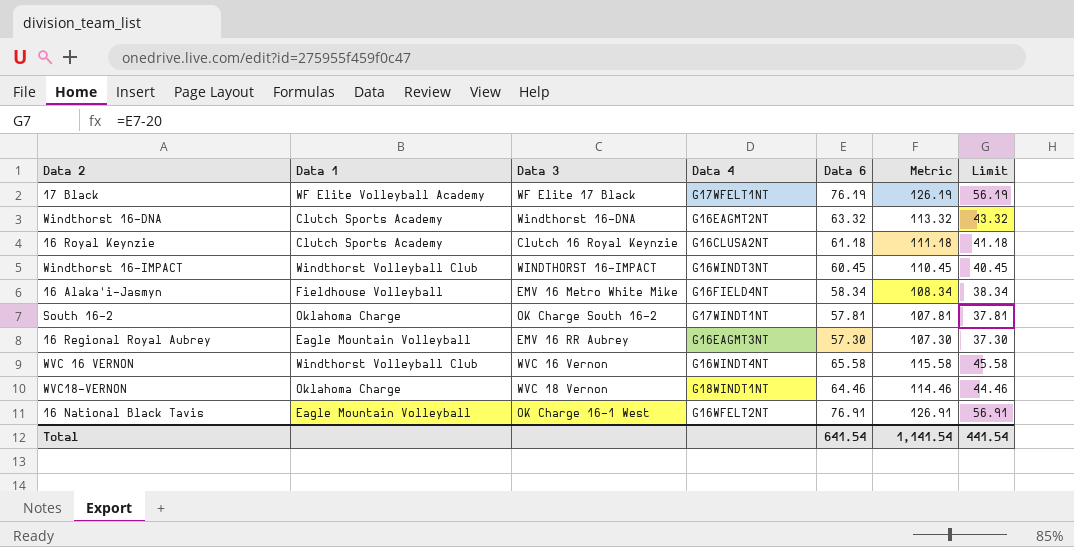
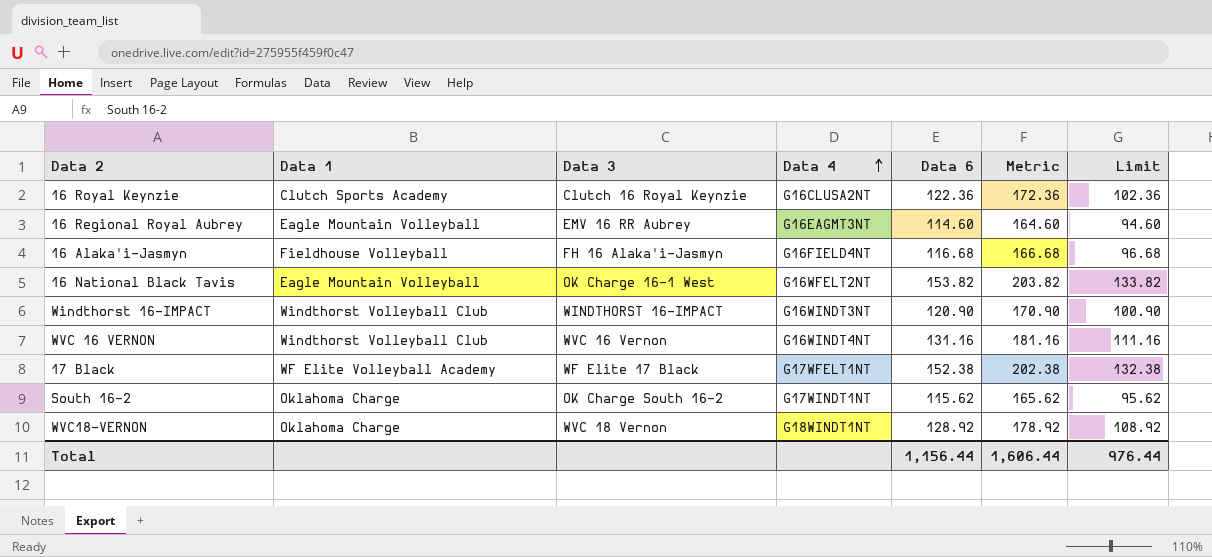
row order: none -> Data 4 ascending
row Windthorst 16-DNA: Clutch Sports Academy | Windthorst 16-DNA | G16EAGMT2NT | 63.32 | 113.32 | 43.32 -> none
16 Royal Keynzie | Data 6: 61.18 -> 122.36
16 Royal Keynzie | Metric: 111.18 -> 172.36
16 Royal Keynzie | Limit: 41.18 -> 102.36
16 Regional Royal Aubrey | Data 6: 57.30 -> 114.60
16 Regional Royal Aubrey | Metric: 107.30 -> 164.60
16 Regional Royal Aubrey | Limit: 37.30 -> 94.60
16 Alaka'i-Jasmyn | Data 3: EMV 16 Metro White Mike -> FH 16 Alaka'i-Jasmyn
16 Alaka'i-Jasmyn | Data 6: 58.34 -> 116.68
16 Alaka'i-Jasmyn | Metric: 108.34 -> 166.68
16 Alaka'i-Jasmyn | Limit: 38.34 -> 96.68
16 National Black Tavis | Data 6: 76.91 -> 153.82
16 National Black Tavis | Metric: 126.91 -> 203.82
16 National Black Tavis | Limit: 56.91 -> 133.82
Windthorst 16-IMPACT | Data 6: 60.45 -> 120.90
Windthorst 16-IMPACT | Metric: 110.45 -> 170.90
Windthorst 16-IMPACT | Limit: 40.45 -> 100.90
WVC 16 VERNON | Data 6: 65.58 -> 131.16
WVC 16 VERNON | Metric: 115.58 -> 181.16
WVC 16 VERNON | Limit: 45.58 -> 111.16
17 Black | Data 6: 76.19 -> 152.38
17 Black | Metric: 126.19 -> 202.38
17 Black | Limit: 56.19 -> 132.38
South 16-2 | Data 6: 57.81 -> 115.62
South 16-2 | Metric: 107.81 -> 165.62
South 16-2 | Limit: 37.81 -> 95.62
WVC18-VERNON | Data 6: 64.46 -> 128.92
WVC18-VERNON | Metric: 114.46 -> 178.92
WVC18-VERNON | Limit: 44.46 -> 108.92
Total | Data 6: 641.54 -> 1,156.44
Total | Metric: 1,141.54 -> 1,606.44
Total | Limit: 441.54 -> 976.44

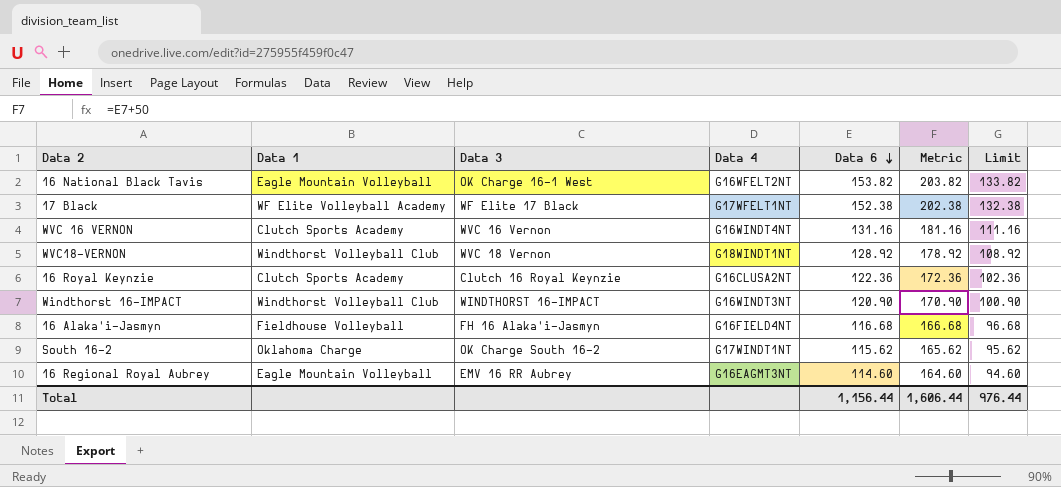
row order: Data 4 ascending -> Data 6 descending
WVC 16 VERNON | Data 1: Windthorst Volleyball Club -> Clutch Sports Academy
WVC18-VERNON | Data 1: Oklahoma Charge -> Windthorst Volleyball Club

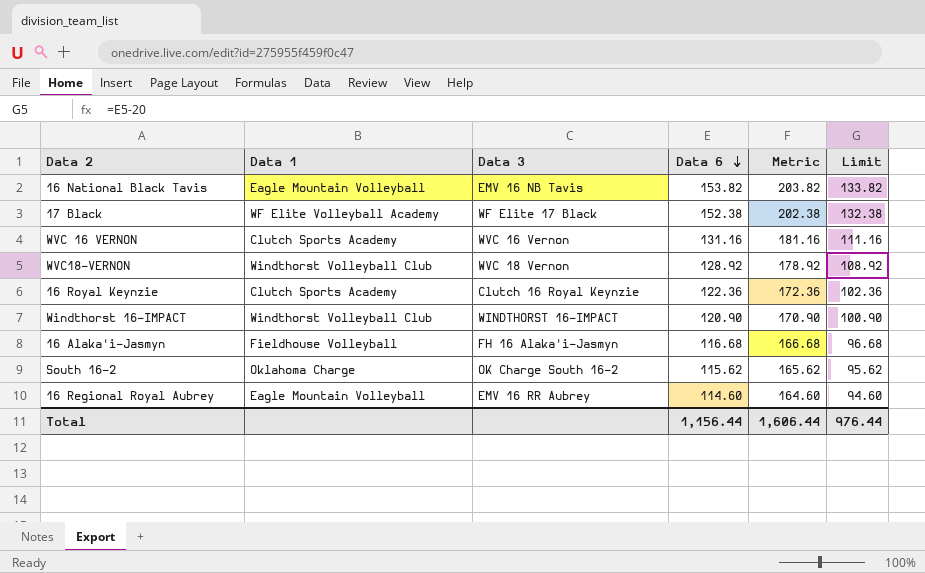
column Data 4 | position: 4 -> none
16 National Black Tavis | Data 3: OK Charge 16-1 West -> EMV 16 NB Tavis

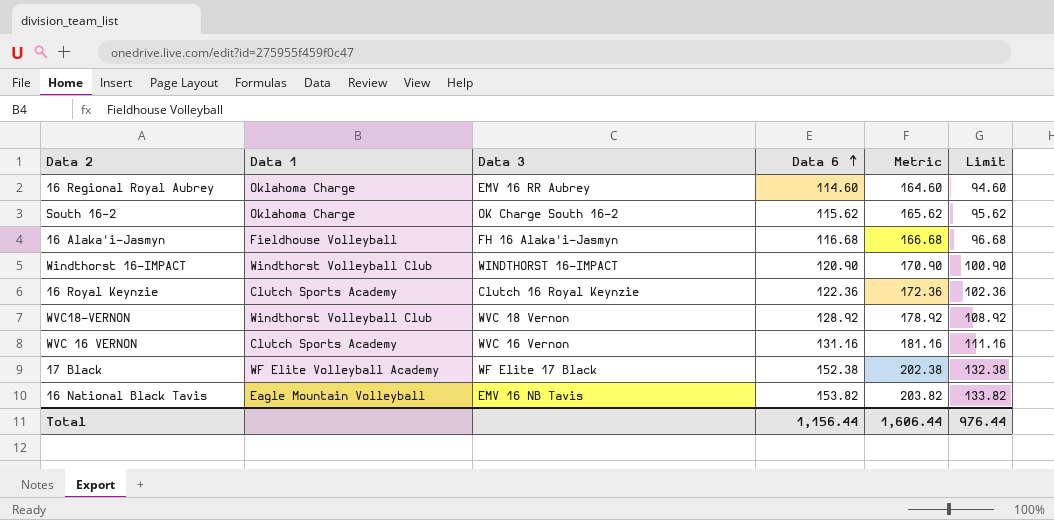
row order: Data 6 descending -> Data 6 ascending
16 Regional Royal Aubrey | Data 1: Eagle Mountain Volleyball -> Oklahoma Charge

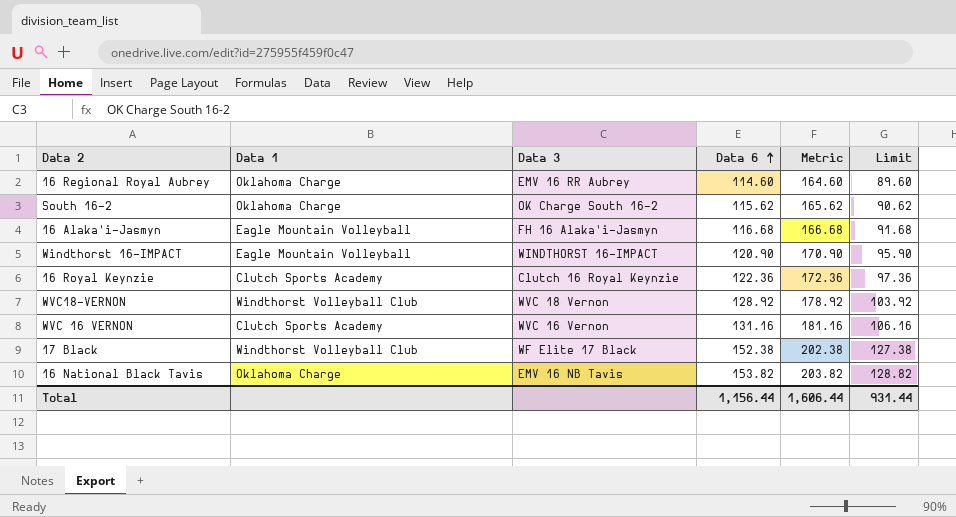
column Limit | formula: [Data 6] - 20 -> [Data 6] - 25
16 Alaka'i-Jasmyn | Data 1: Fieldhouse Volleyball -> Eagle Mountain Volleyball
Windthorst 16-IMPACT | Data 1: Windthorst Volleyball Club -> Eagle Mountain Volleyball
17 Black | Data 1: WF Elite Volleyball Academy -> Windthorst Volleyball Club
16 National Black Tavis | Data 1: Eagle Mountain Volleyball -> Oklahoma Charge
Total | Limit: 976.44 -> 931.44

